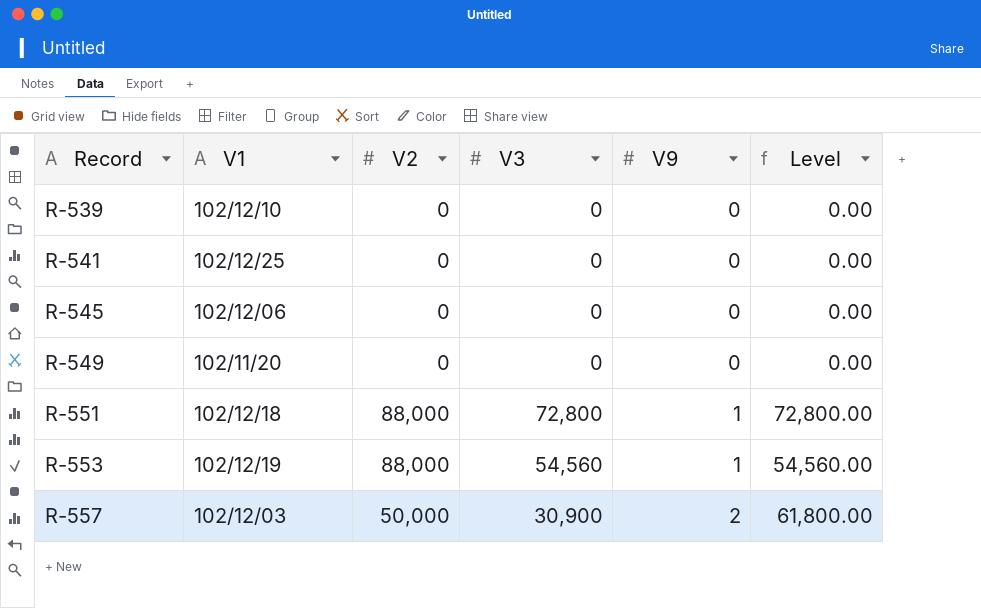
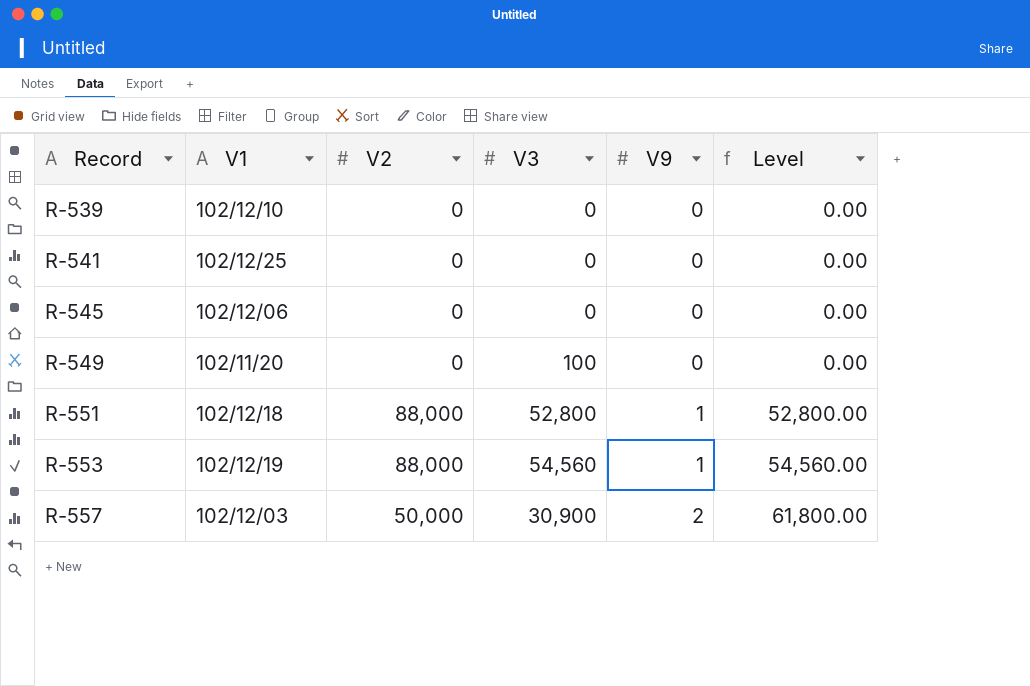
R-549 | V3: 0 -> 100
R-551 | V3: 72,800 -> 52,800
R-551 | Level: 72,800.00 -> 52,800.00

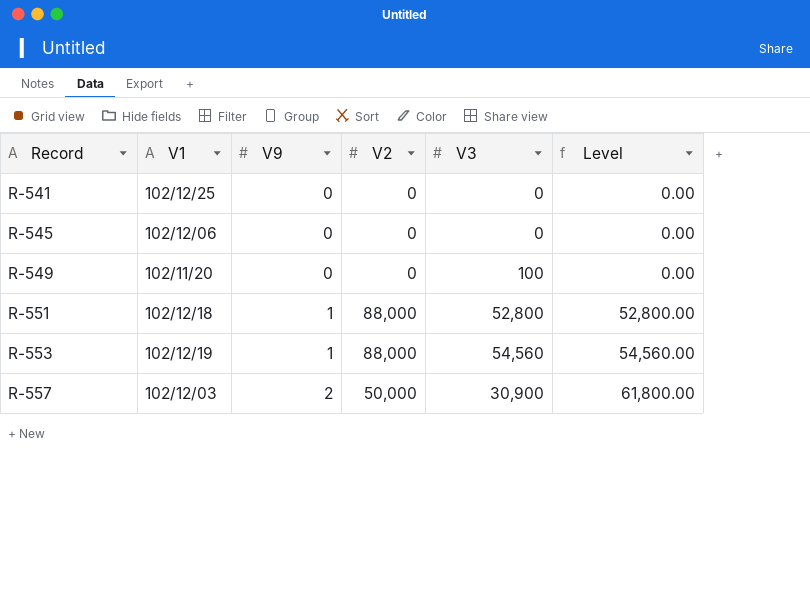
column V9 | position: 5 -> 3
row R-539: 102/12/10 | 0 | 0 | 0 | 0.00 -> none

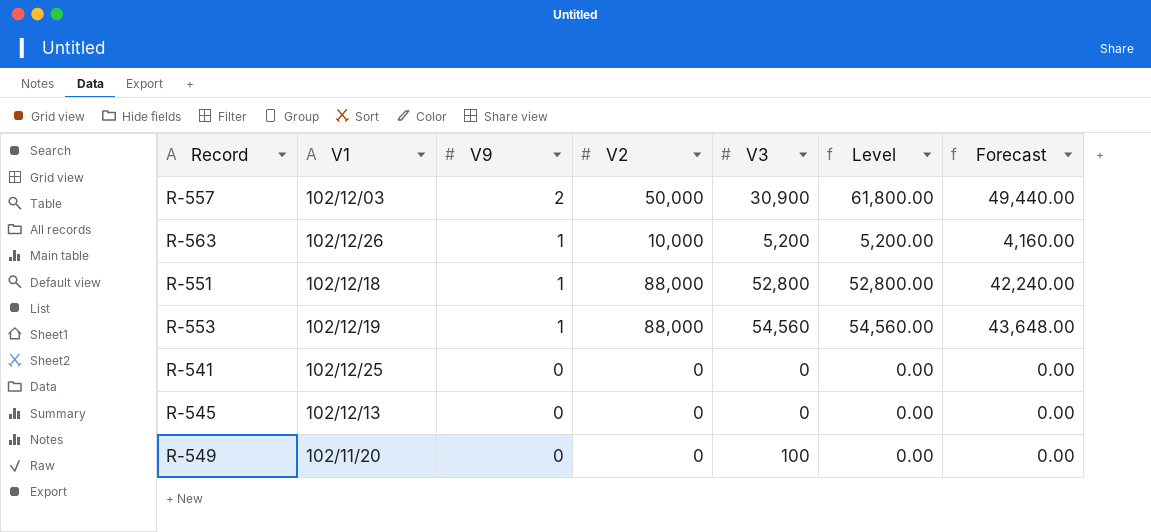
row order: Record ascending -> V9 descending
column Forecast | formula: none -> [Level] * 0.8
row R-563: none -> 102/12/26 | 1 | 10,000 | 5,200 | 5,200.00 | 4,160.00
R-545 | V1: 102/12/06 -> 102/12/13

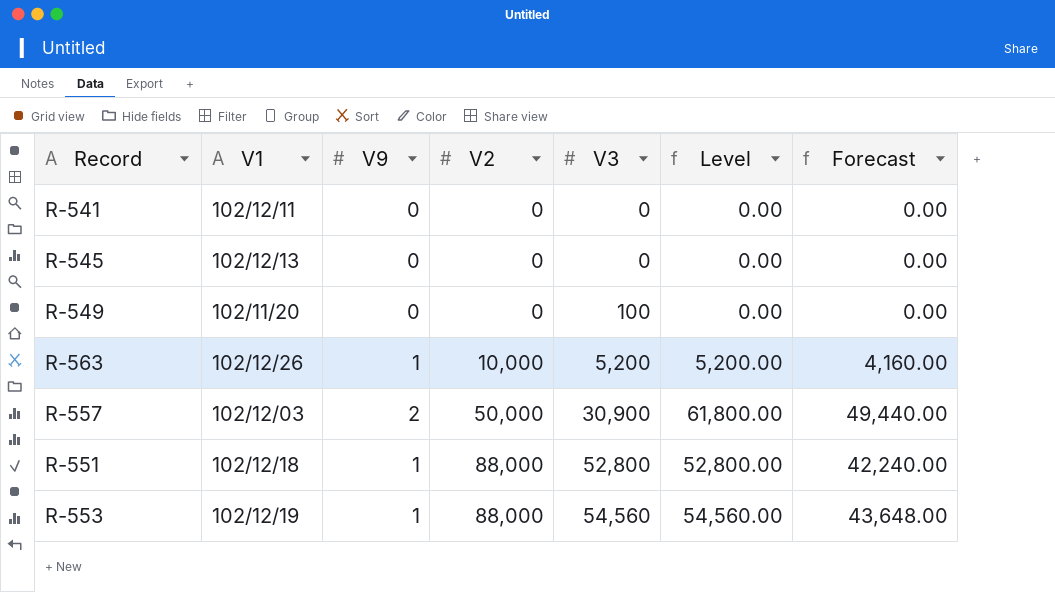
row order: V9 descending -> V2 ascending
R-541 | V1: 102/12/25 -> 102/12/11

